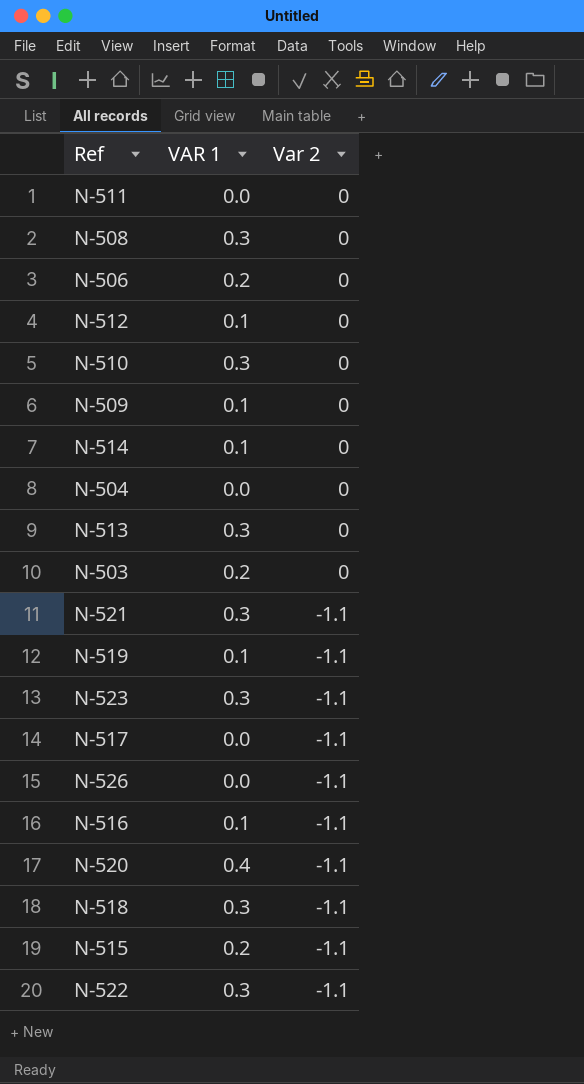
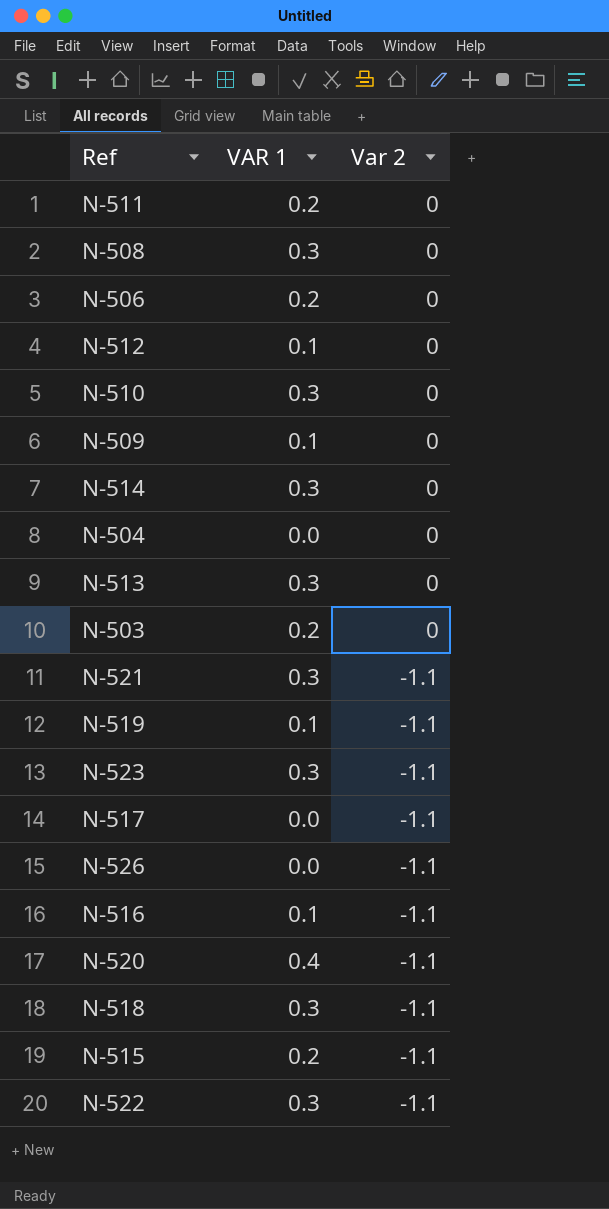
N-511 | VAR 1: 0.0 -> 0.2
N-514 | VAR 1: 0.1 -> 0.3

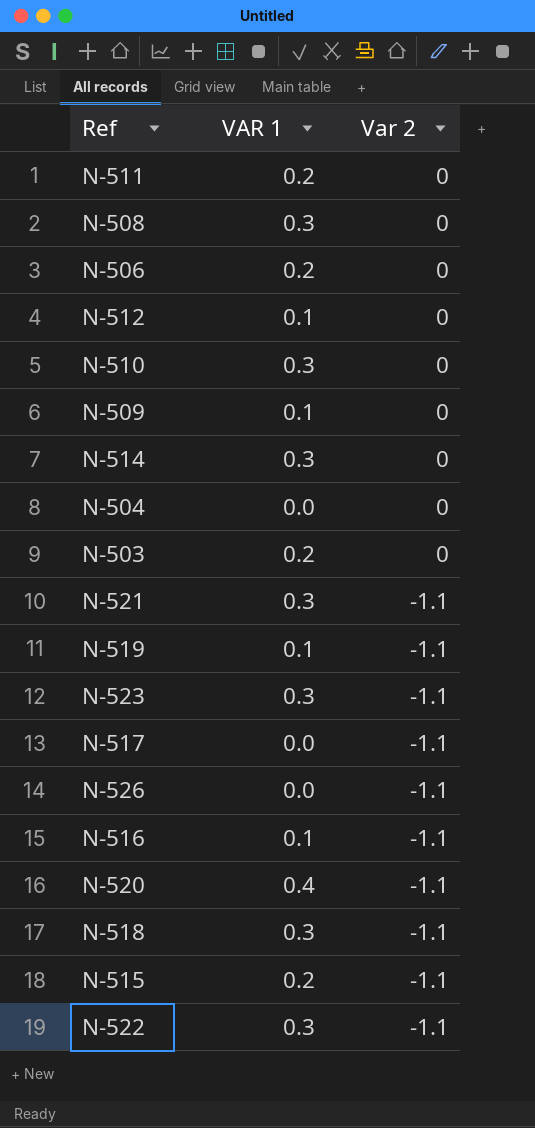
row N-513: 0.3 | 0 -> none

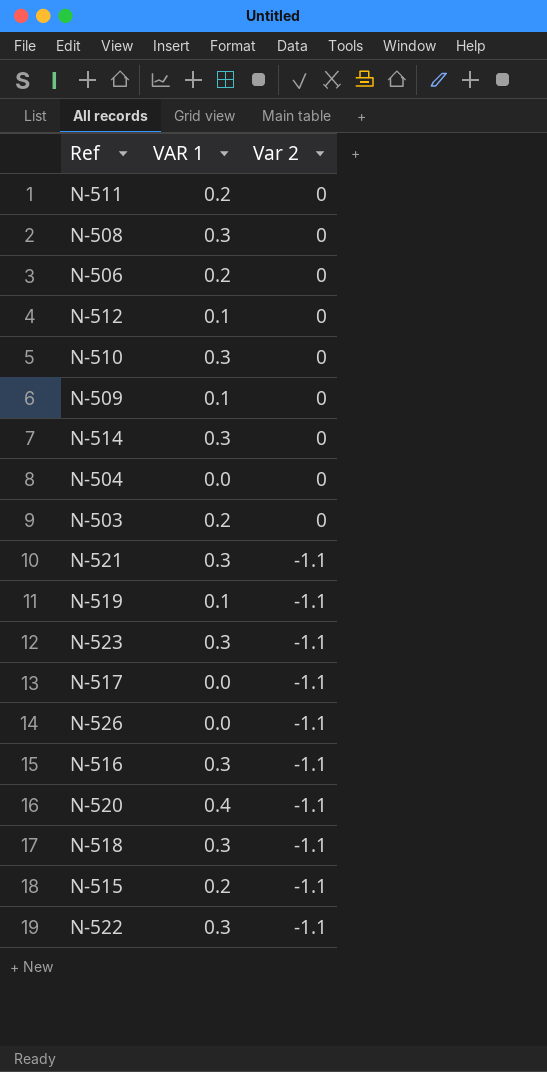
N-516 | VAR 1: 0.1 -> 0.3

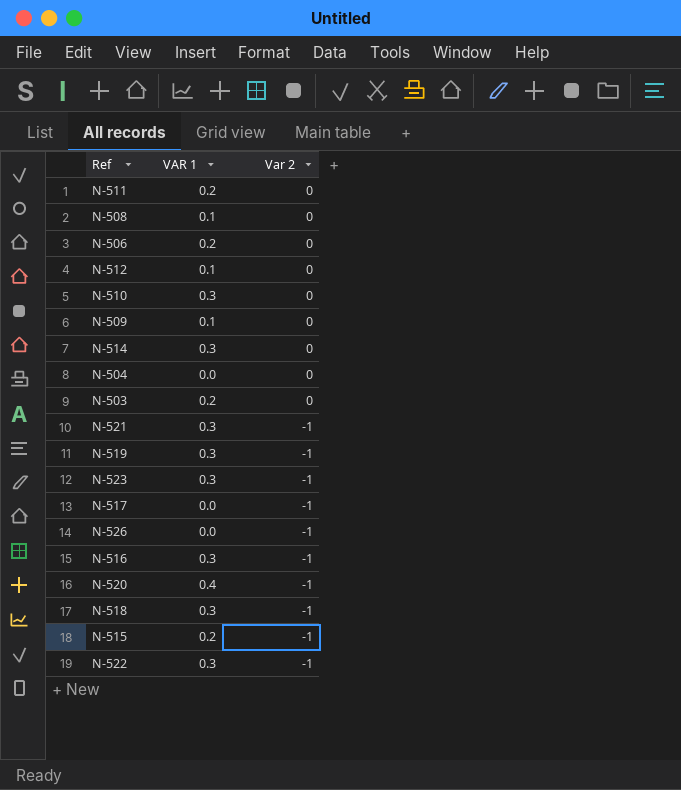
N-508 | VAR 1: 0.3 -> 0.1
N-521 | Var 2: -1.1 -> -1
N-519 | VAR 1: 0.1 -> 0.3
N-519 | Var 2: -1.1 -> -1
N-523 | Var 2: -1.1 -> -1
N-517 | Var 2: -1.1 -> -1
N-526 | Var 2: -1.1 -> -1
N-516 | Var 2: -1.1 -> -1
N-520 | Var 2: -1.1 -> -1
N-518 | Var 2: -1.1 -> -1
N-515 | Var 2: -1.1 -> -1
N-522 | Var 2: -1.1 -> -1

